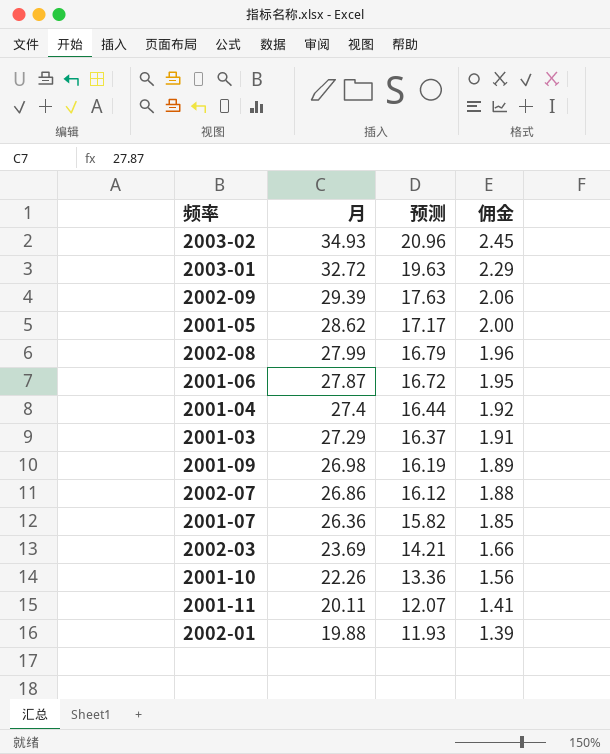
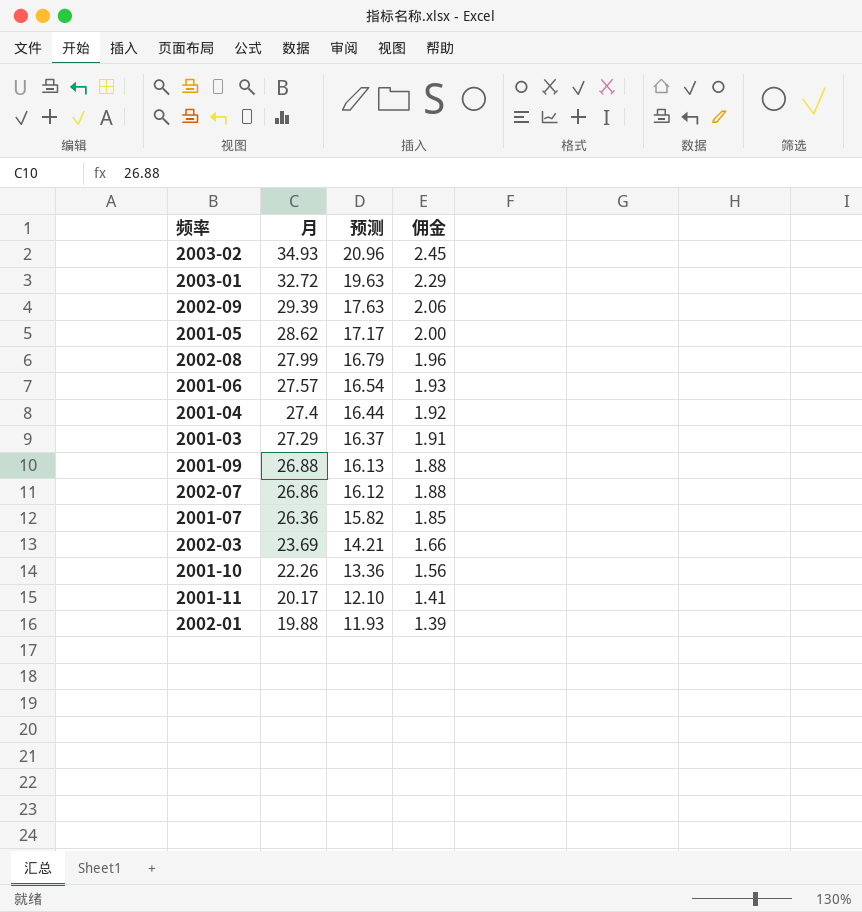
2001-06 | 月: 27.87 -> 27.57
2001-06 | 预测: 16.72 -> 16.54
2001-06 | 佣金: 1.95 -> 1.93
2001-09 | 月: 26.98 -> 26.88
2001-09 | 预测: 16.19 -> 16.13
2001-09 | 佣金: 1.89 -> 1.88
2001-11 | 月: 20.11 -> 20.17
2001-11 | 预测: 12.07 -> 12.10

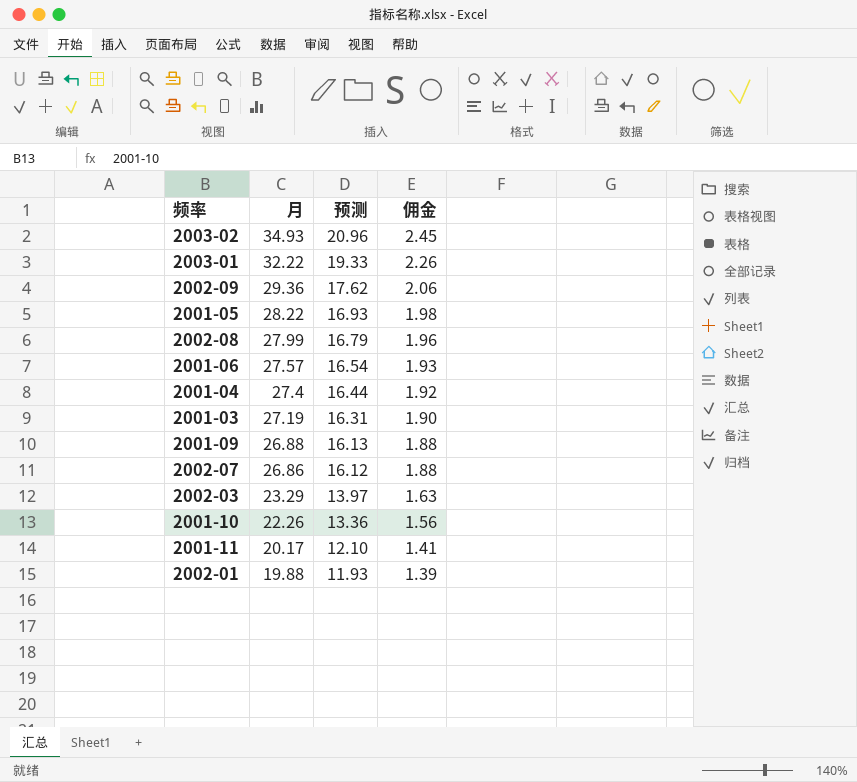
row 2001-07: 26.36 | 15.82 | 1.85 -> none
2003-01 | 月: 32.72 -> 32.22
2003-01 | 预测: 19.63 -> 19.33
2003-01 | 佣金: 2.29 -> 2.26
2002-09 | 月: 29.39 -> 29.36
2002-09 | 预测: 17.63 -> 17.62
2001-05 | 月: 28.62 -> 28.22
2001-05 | 预测: 17.17 -> 16.93
2001-05 | 佣金: 2.00 -> 1.98
2001-03 | 月: 27.29 -> 27.19
2001-03 | 预测: 16.37 -> 16.31
2001-03 | 佣金: 1.91 -> 1.90
2002-03 | 月: 23.69 -> 23.29
2002-03 | 预测: 14.21 -> 13.97
2002-03 | 佣金: 1.66 -> 1.63

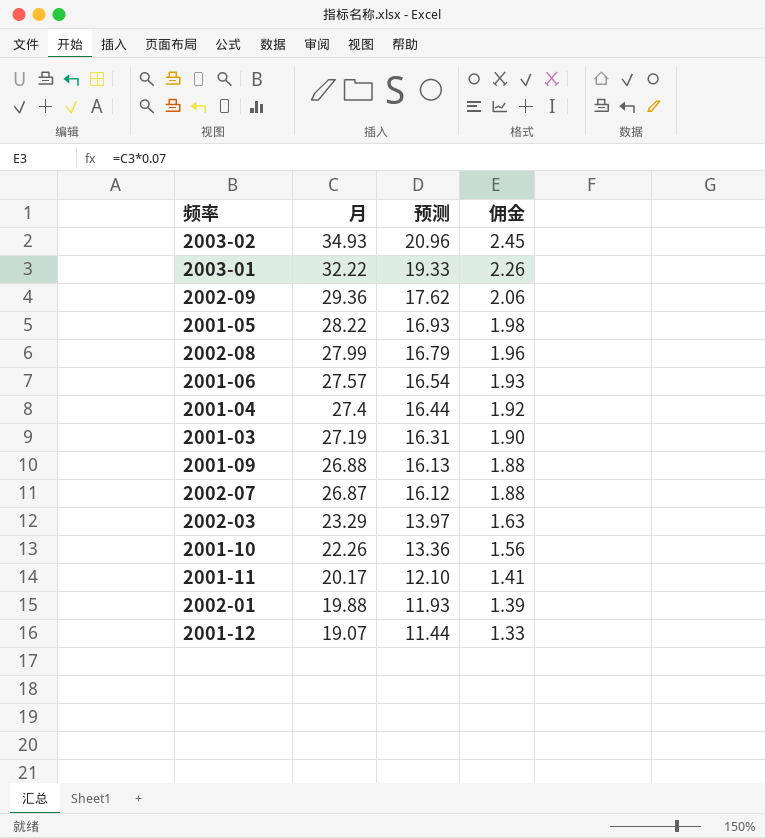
2002-07 | 月: 26.86 -> 26.87
row 2001-12: none -> 19.07 | 11.44 | 1.33

